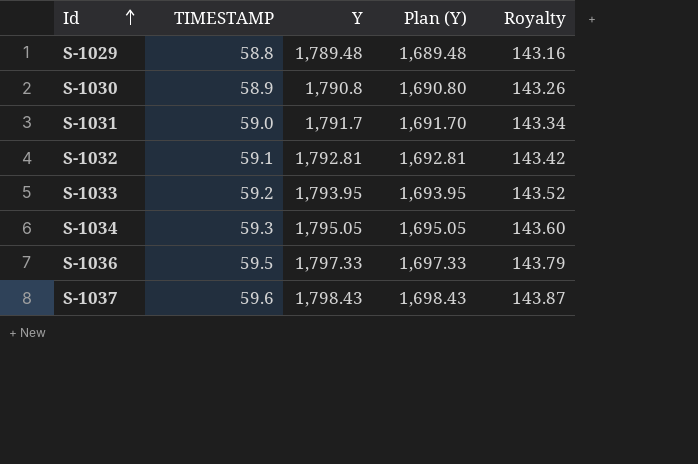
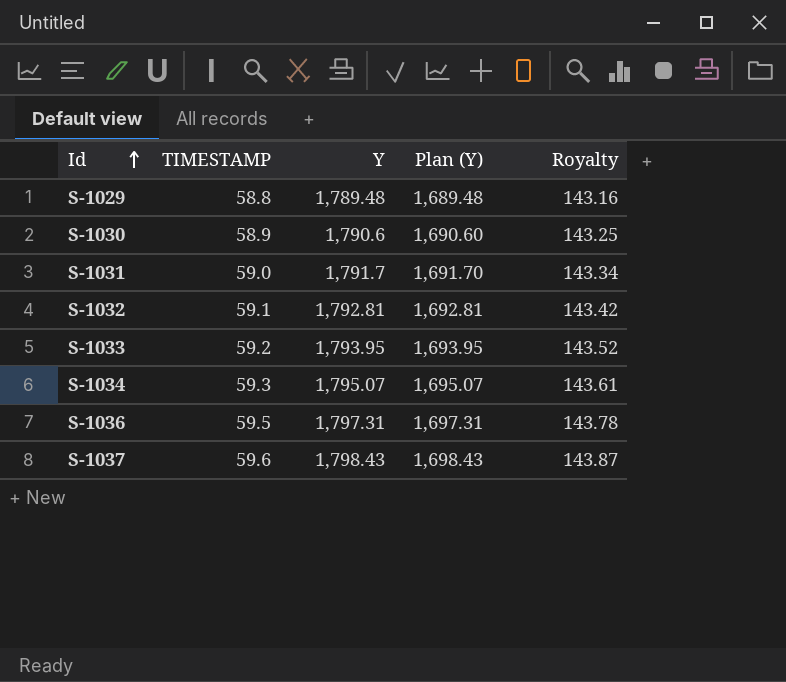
S-1030 | Y: 1,790.8 -> 1,790.6
S-1030 | Plan (Y): 1,690.80 -> 1,690.60
S-1030 | Royalty: 143.26 -> 143.25
S-1034 | Y: 1,795.05 -> 1,795.07
S-1034 | Plan (Y): 1,695.05 -> 1,695.07
S-1034 | Royalty: 143.60 -> 143.61
S-1036 | Y: 1,797.33 -> 1,797.31
S-1036 | Plan (Y): 1,697.33 -> 1,697.31
S-1036 | Royalty: 143.79 -> 143.78

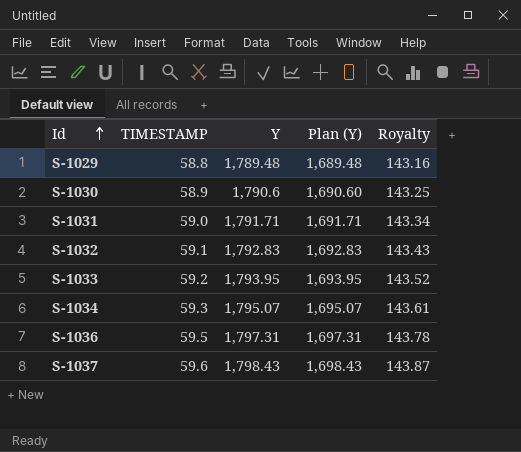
S-1031 | Y: 1,791.7 -> 1,791.71
S-1031 | Plan (Y): 1,691.70 -> 1,691.71
S-1032 | Y: 1,792.81 -> 1,792.83
S-1032 | Plan (Y): 1,692.81 -> 1,692.83
S-1032 | Royalty: 143.42 -> 143.43

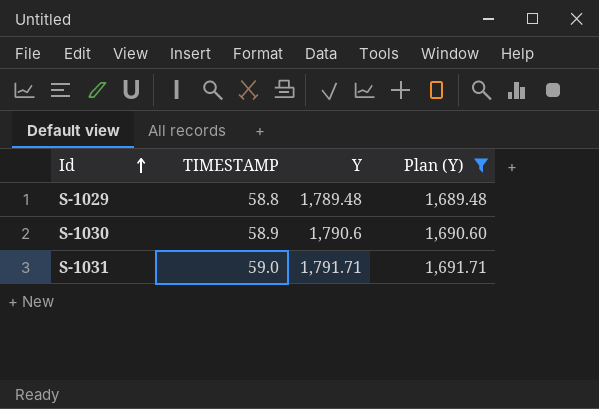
filter: none -> Plan (Y) <= 1,691.71
column Royalty | formula: [Y] * 0.08 -> none

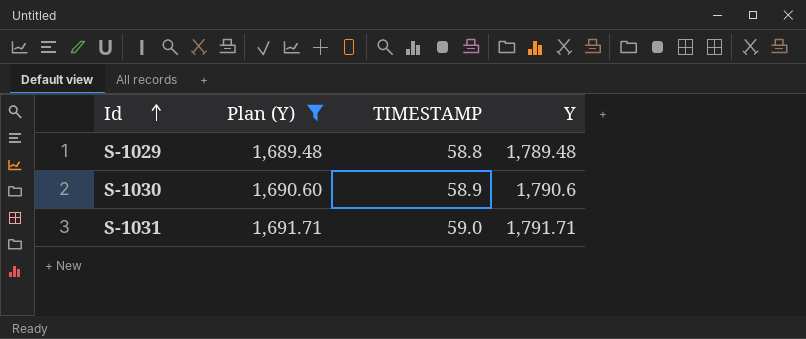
column Plan (Y) | position: 4 -> 2

